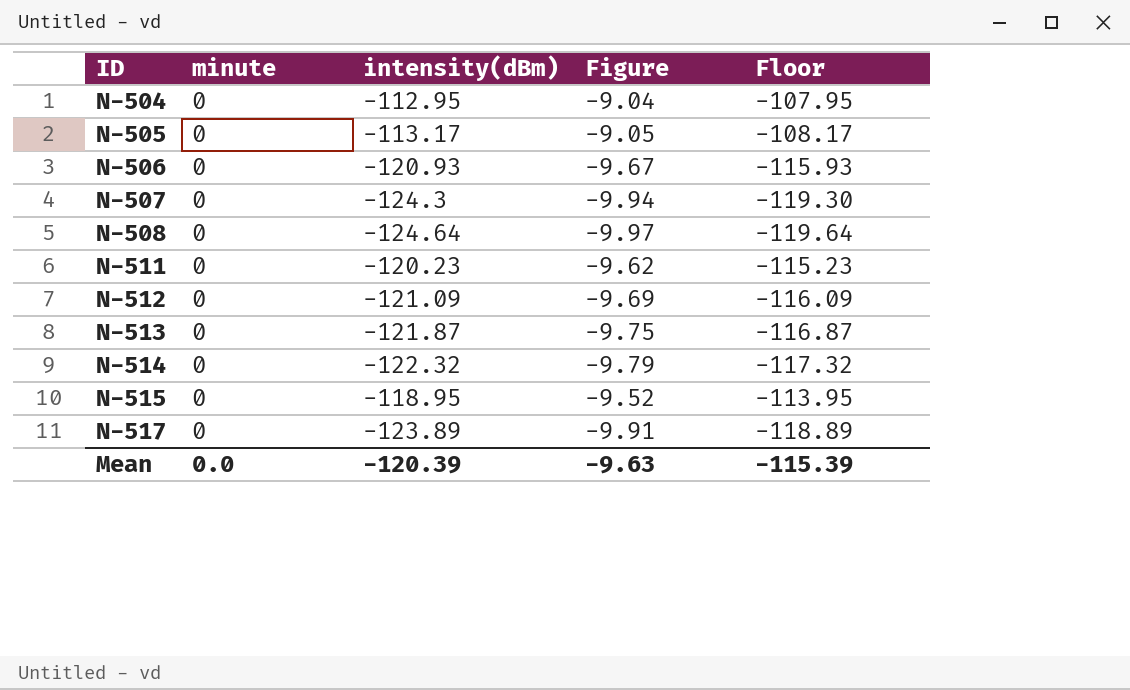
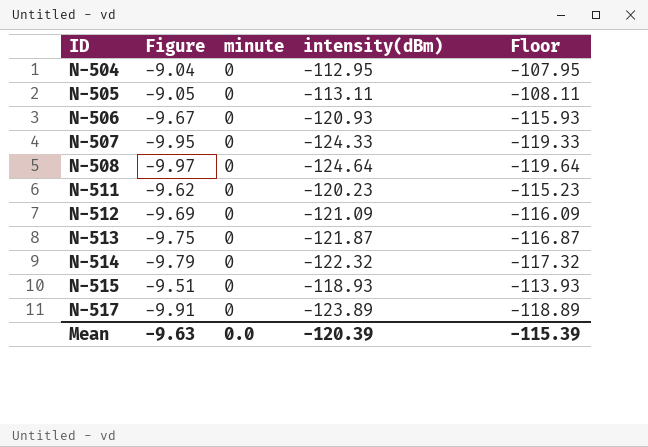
column Figure | position: 4 -> 2
N-505 | intensity(dBm): -113.17 -> -113.11
N-505 | Floor: -108.17 -> -108.11
N-507 | Figure: -9.94 -> -9.95
N-507 | intensity(dBm): -124.3 -> -124.33
N-507 | Floor: -119.30 -> -119.33
N-515 | Figure: -9.52 -> -9.51
N-515 | intensity(dBm): -118.95 -> -118.93
N-515 | Floor: -113.95 -> -113.93

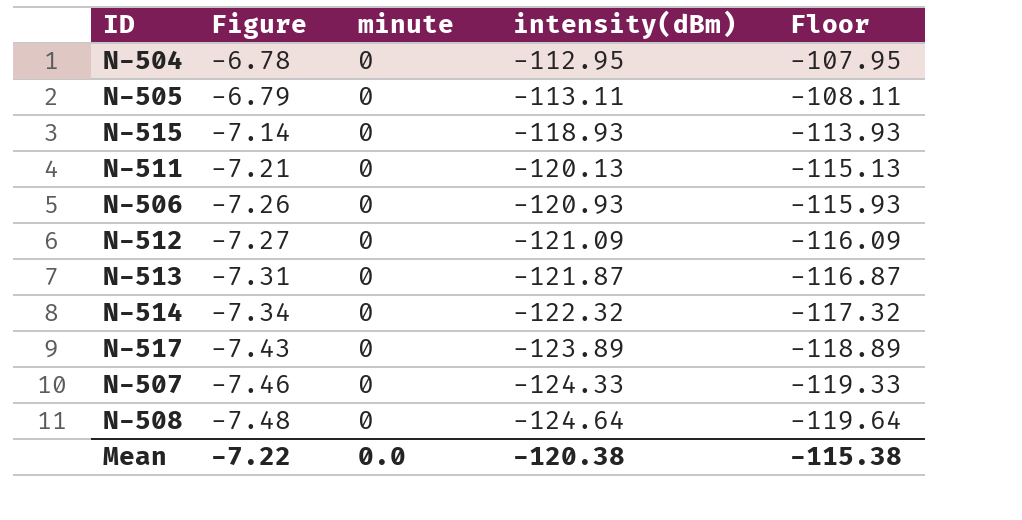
row order: ID ascending -> Figure descending
column Figure | formula: [intensity(dBm)] * 0.08 -> [intensity(dBm)] * 0.06
N-511 | intensity(dBm): -120.23 -> -120.13
N-511 | Floor: -115.23 -> -115.13
Mean | Figure: -9.63 -> -7.22
Mean | intensity(dBm): -120.39 -> -120.38
Mean | Floor: -115.39 -> -115.38

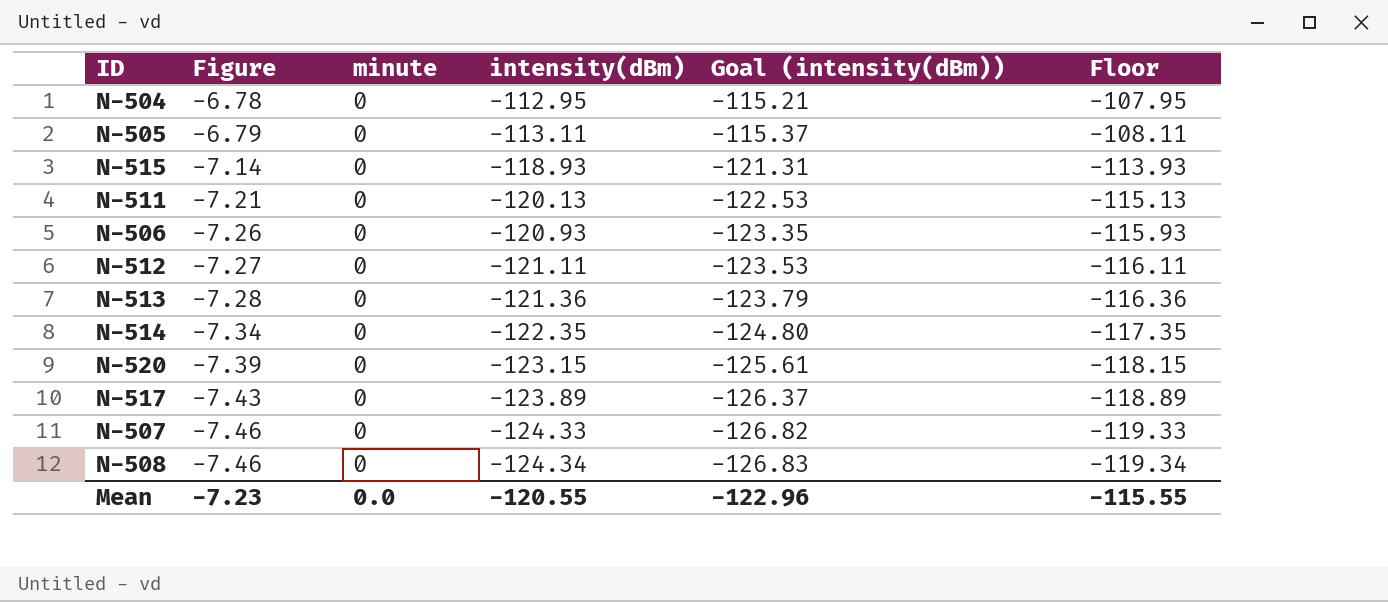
column Goal (intensity(dBm)) | formula: none -> [intensity(dBm)] * 1.02
N-512 | intensity(dBm): -121.09 -> -121.11
N-512 | Floor: -116.09 -> -116.11
N-513 | Figure: -7.31 -> -7.28
N-513 | intensity(dBm): -121.87 -> -121.36
N-513 | Floor: -116.87 -> -116.36
N-514 | intensity(dBm): -122.32 -> -122.35
N-514 | Floor: -117.32 -> -117.35
row N-520: none -> -7.39 | 0 | -123.15 | -125.61 | -118.15
N-508 | Figure: -7.48 -> -7.46
N-508 | intensity(dBm): -124.64 -> -124.34
N-508 | Floor: -119.64 -> -119.34
Mean | Figure: -7.22 -> -7.23
Mean | intensity(dBm): -120.38 -> -120.55
Mean | Floor: -115.38 -> -115.55

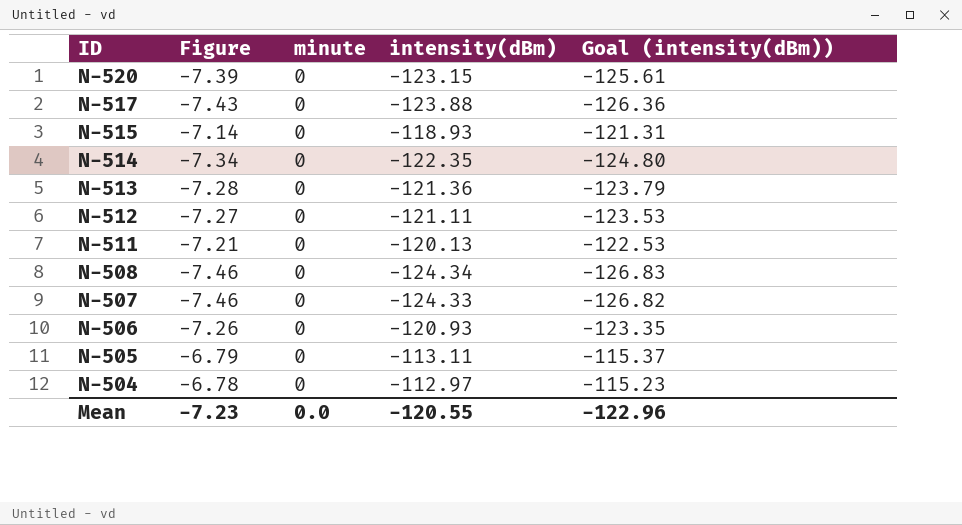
row order: Figure descending -> ID descending
column Floor | formula: [intensity(dBm)] + 5 -> none
N-517 | intensity(dBm): -123.89 -> -123.88
N-517 | Goal (intensity(dBm)): -126.37 -> -126.36
N-504 | intensity(dBm): -112.95 -> -112.97
N-504 | Goal (intensity(dBm)): -115.21 -> -115.23

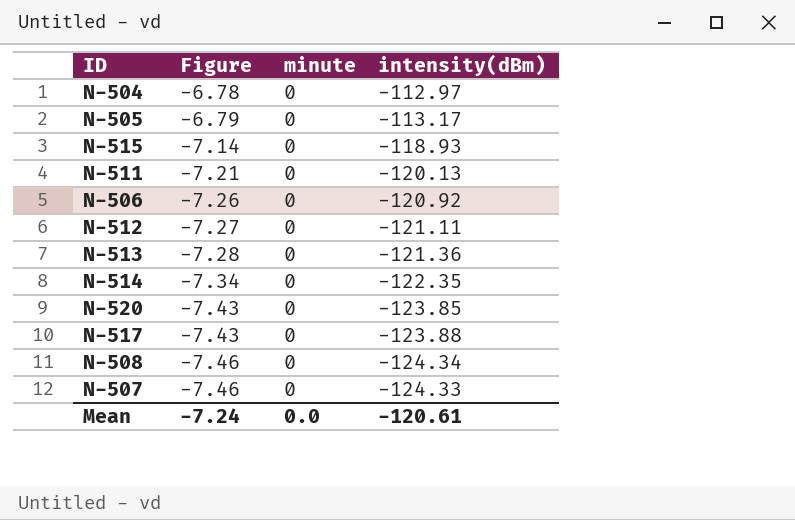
row order: ID descending -> Figure descending
column Goal (intensity(dBm)) | formula: [intensity(dBm)] * 1.02 -> none
N-505 | intensity(dBm): -113.11 -> -113.17
N-506 | intensity(dBm): -120.93 -> -120.92
N-520 | Figure: -7.39 -> -7.43
N-520 | intensity(dBm): -123.15 -> -123.85
Mean | Figure: -7.23 -> -7.24
Mean | intensity(dBm): -120.55 -> -120.61

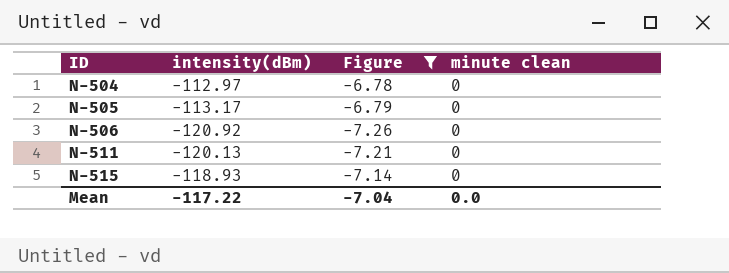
filter: none -> Figure >= -7.26
row order: Figure descending -> ID ascending
column intensity(dBm) | position: 4 -> 2
column name: minute -> minute clean
Mean | intensity(dBm): -120.61 -> -117.22
Mean | Figure: -7.24 -> -7.04

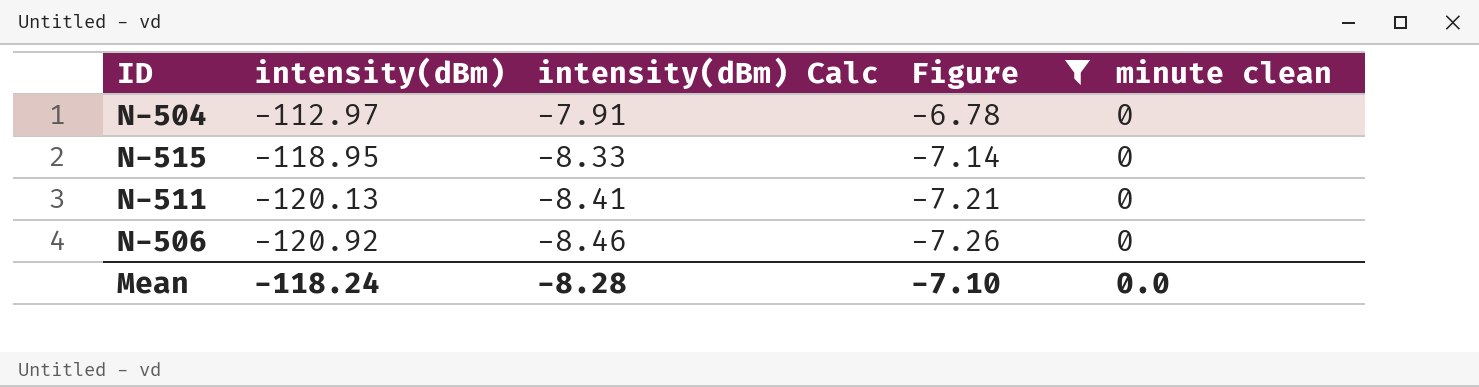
row order: ID ascending -> intensity(dBm) descending
column intensity(dBm) Calc | formula: none -> [intensity(dBm)] * 0.07
row N-505: -113.17 | -6.79 | 0 -> none
N-515 | intensity(dBm): -118.93 -> -118.95
Mean | intensity(dBm): -117.22 -> -118.24
Mean | Figure: -7.04 -> -7.10

